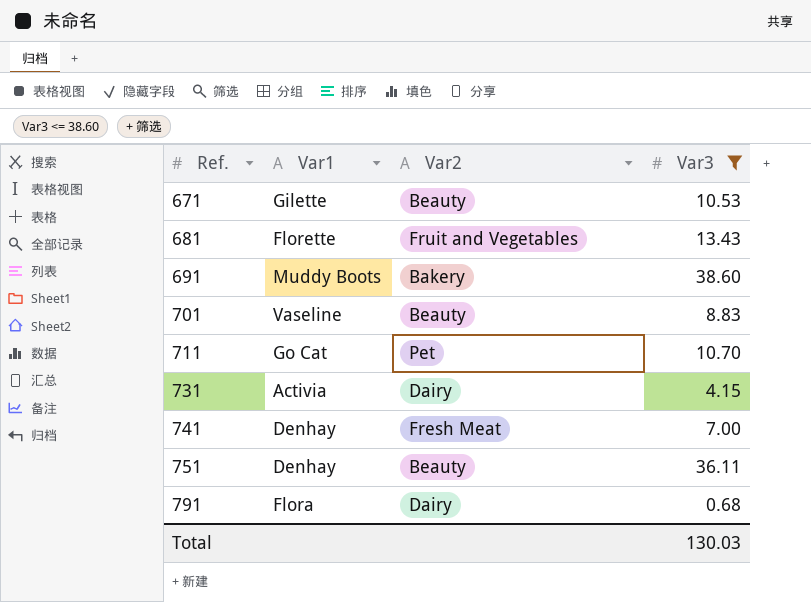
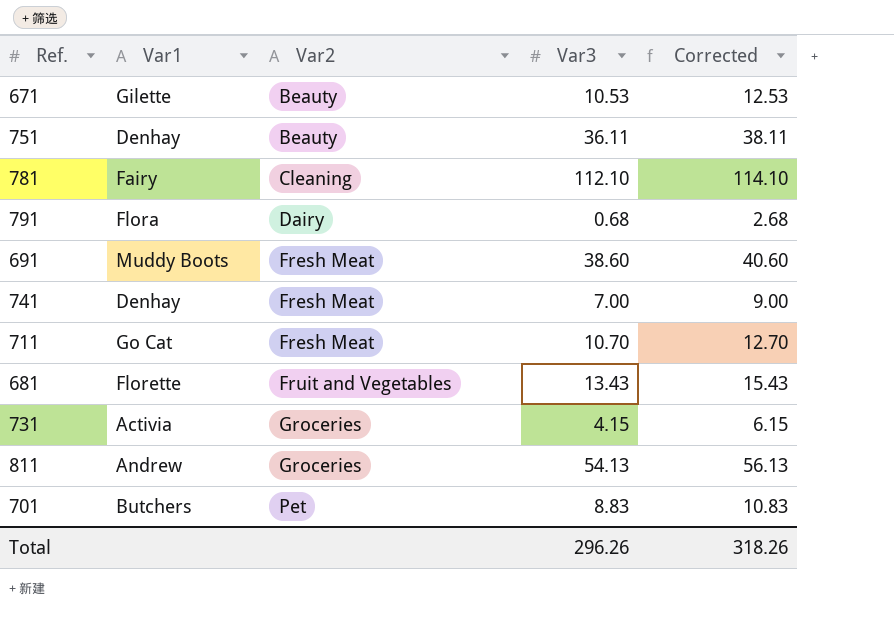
filter: Var3 <= 38.60 -> none
row order: Ref. ascending -> Var2 ascending
column Corrected | formula: none -> [Var3] + 2
691 | Var2: Bakery -> Fresh Meat
711 | Var2: Pet -> Fresh Meat
731 | Var2: Dairy -> Groceries
701 | Var1: Vaseline -> Butchers
701 | Var2: Beauty -> Pet
Total | Var3: 130.03 -> 296.26

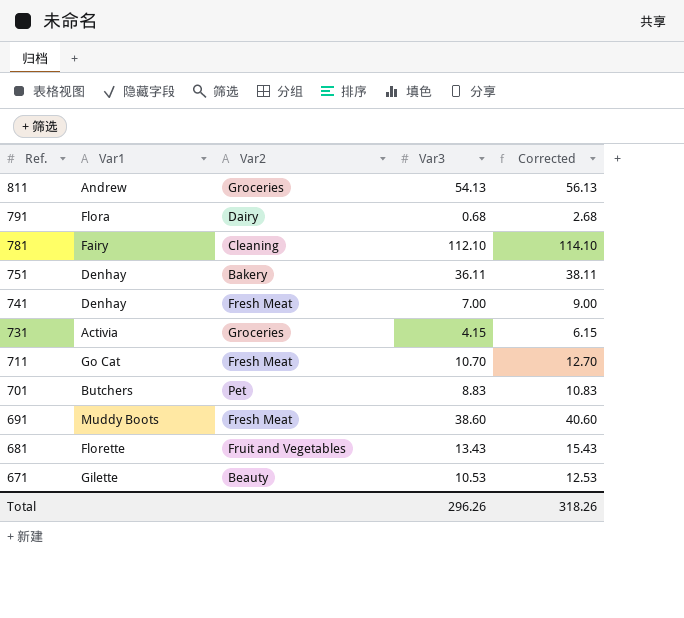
row order: Var2 ascending -> Ref. descending
751 | Var2: Beauty -> Bakery

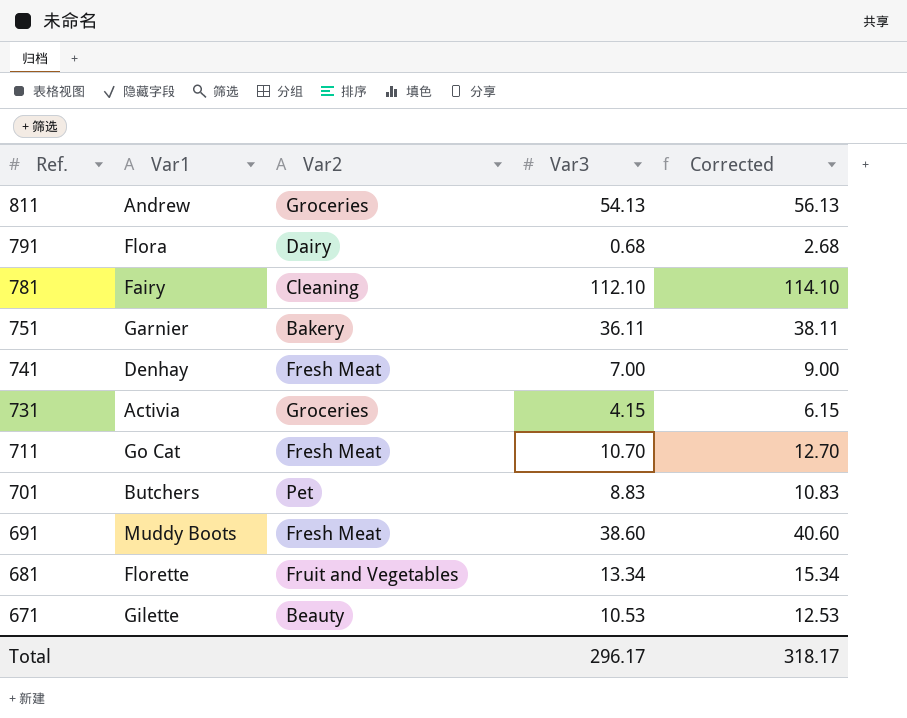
751 | Var1: Denhay -> Garnier
681 | Var3: 13.43 -> 13.34
681 | Corrected: 15.43 -> 15.34
Total | Var3: 296.26 -> 296.17
Total | Corrected: 318.26 -> 318.17

